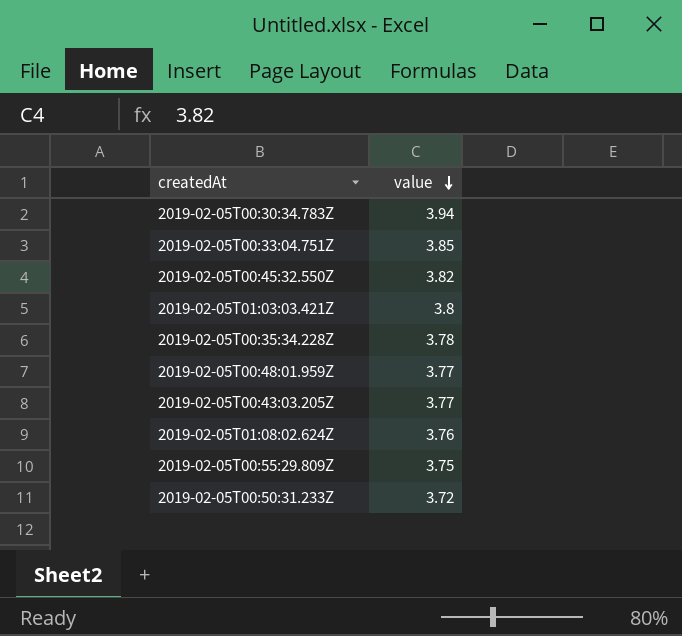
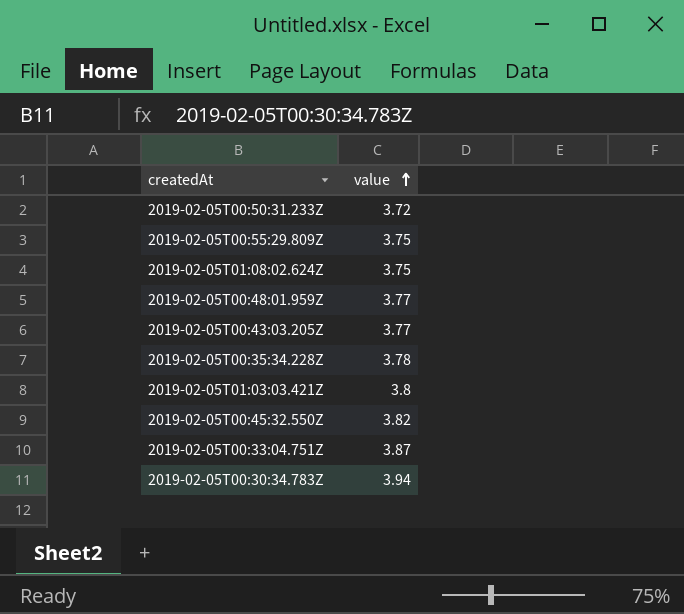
row order: value descending -> value ascending
2019-02-05T01:08:02.624Z | value: 3.76 -> 3.75
2019-02-05T00:33:04.751Z | value: 3.85 -> 3.87

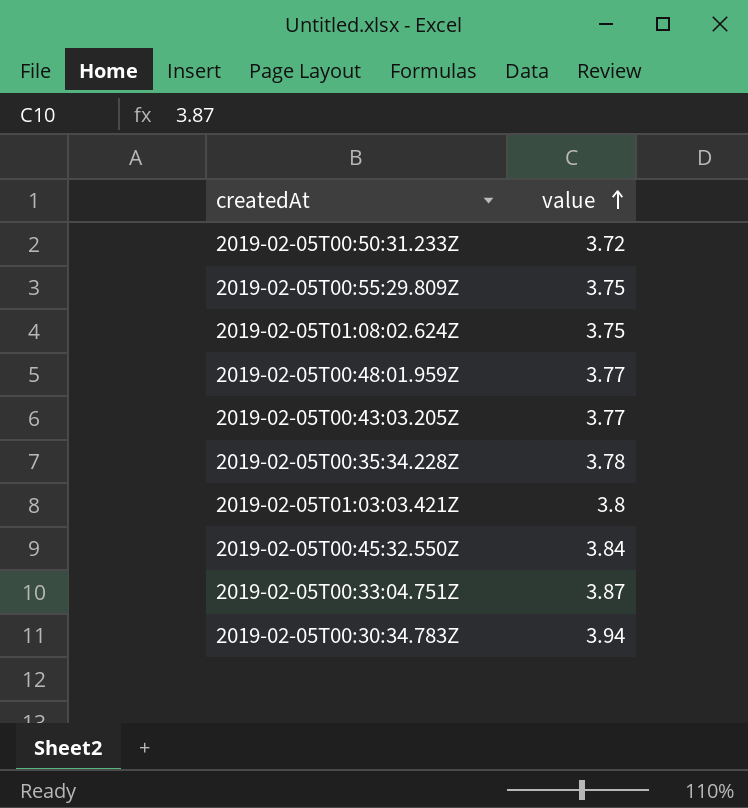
2019-02-05T00:45:32.550Z | value: 3.82 -> 3.84

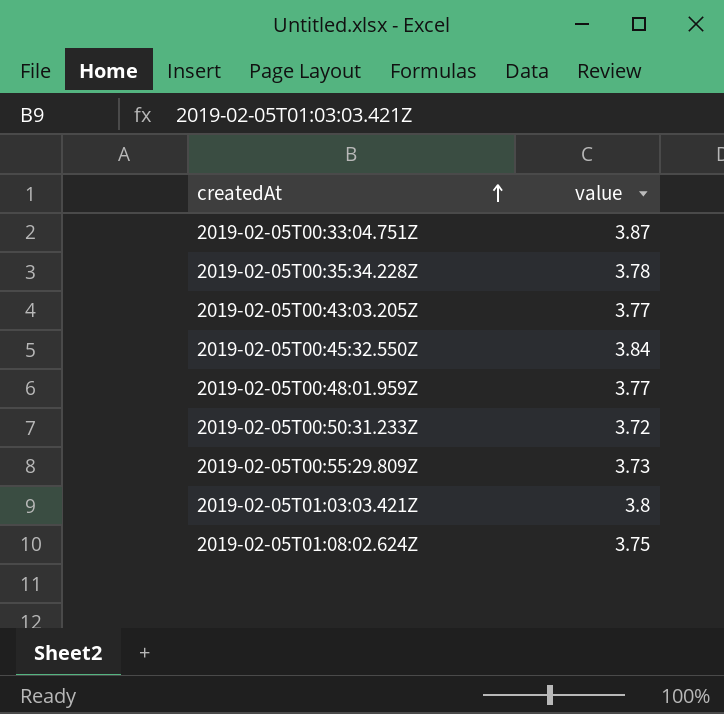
row order: value ascending -> createdAt ascending
row 2019-02-05T00:30:34.783Z: 3.94 -> none
2019-02-05T00:55:29.809Z | value: 3.75 -> 3.73

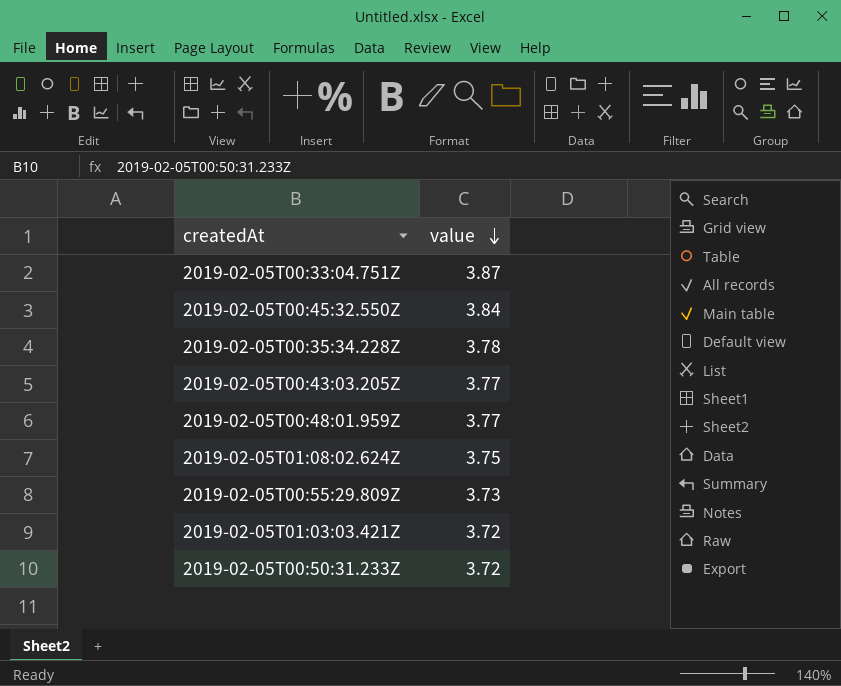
row order: createdAt ascending -> value descending
2019-02-05T01:03:03.421Z | value: 3.8 -> 3.72

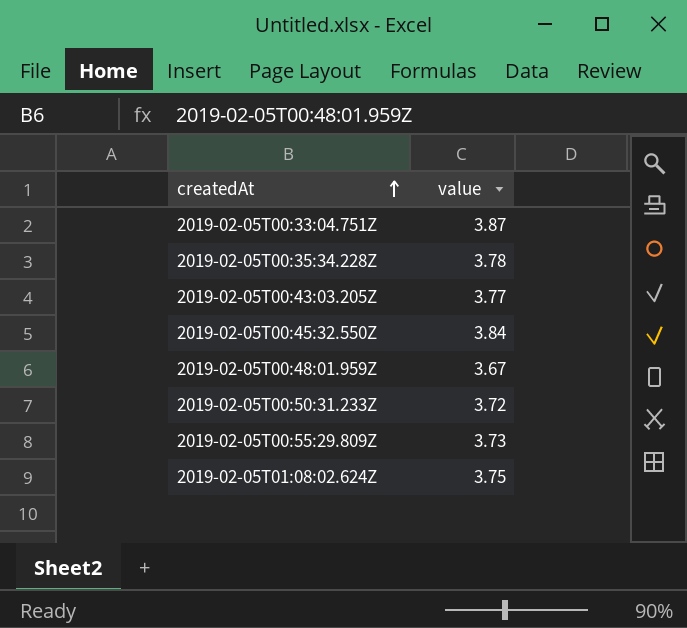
row order: value descending -> createdAt ascending
row 2019-02-05T01:03:03.421Z: 3.72 -> none
2019-02-05T00:48:01.959Z | value: 3.77 -> 3.67

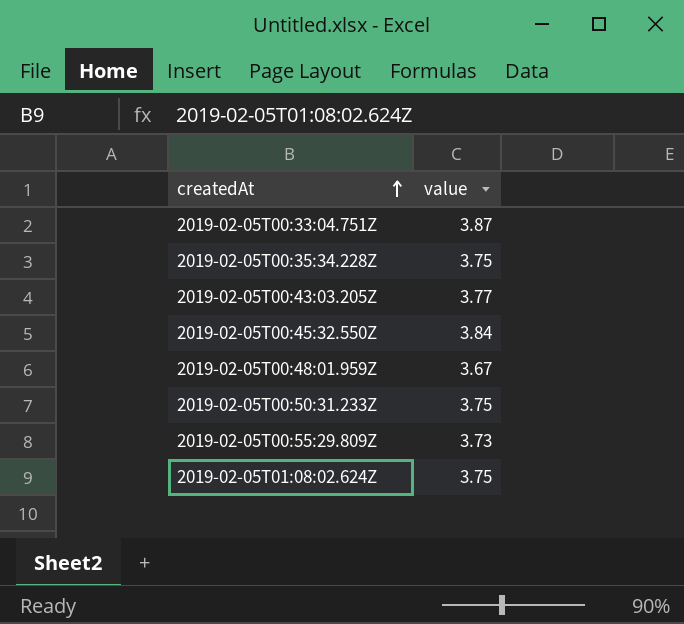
2019-02-05T00:35:34.228Z | value: 3.78 -> 3.75
2019-02-05T00:50:31.233Z | value: 3.72 -> 3.75

